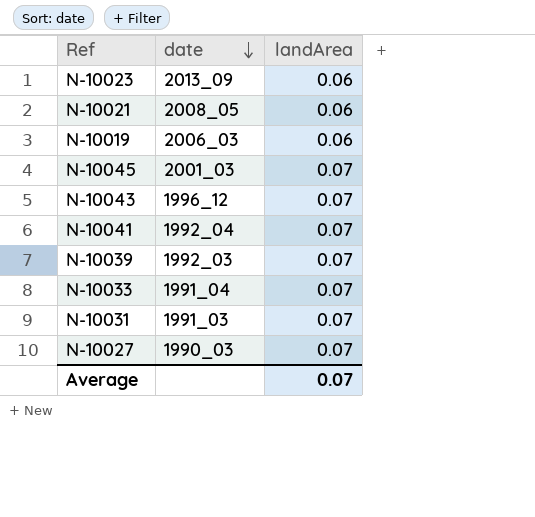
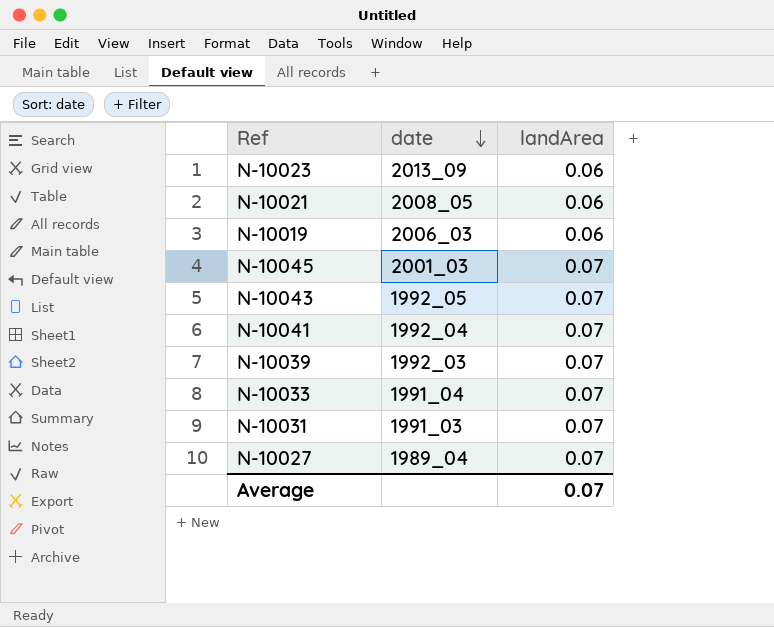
N-10043 | date: 1996_12 -> 1992_05
N-10027 | date: 1990_03 -> 1989_04

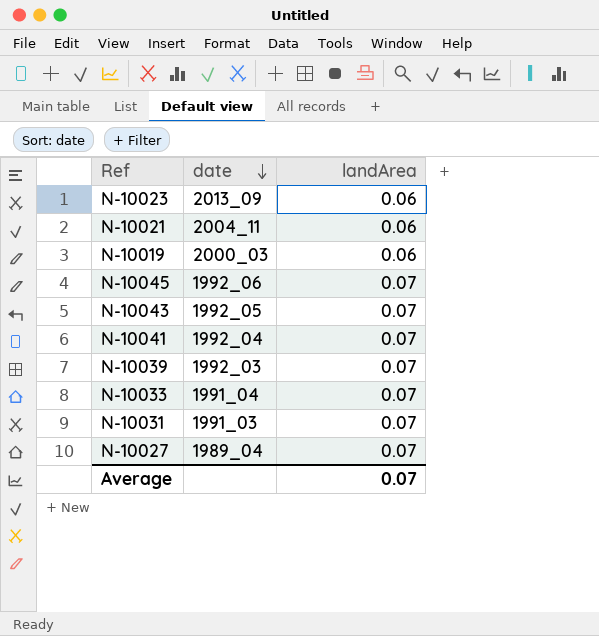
N-10021 | date: 2008_05 -> 2004_11
N-10019 | date: 2006_03 -> 2000_03
N-10045 | date: 2001_03 -> 1992_06

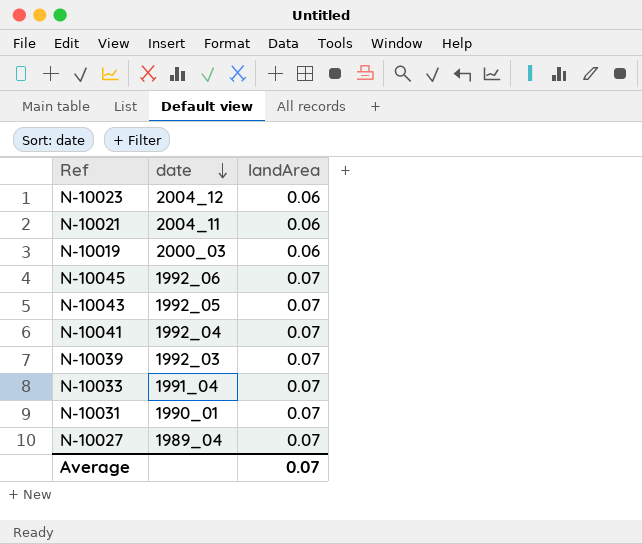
N-10023 | date: 2013_09 -> 2004_12
N-10031 | date: 1991_03 -> 1990_01

